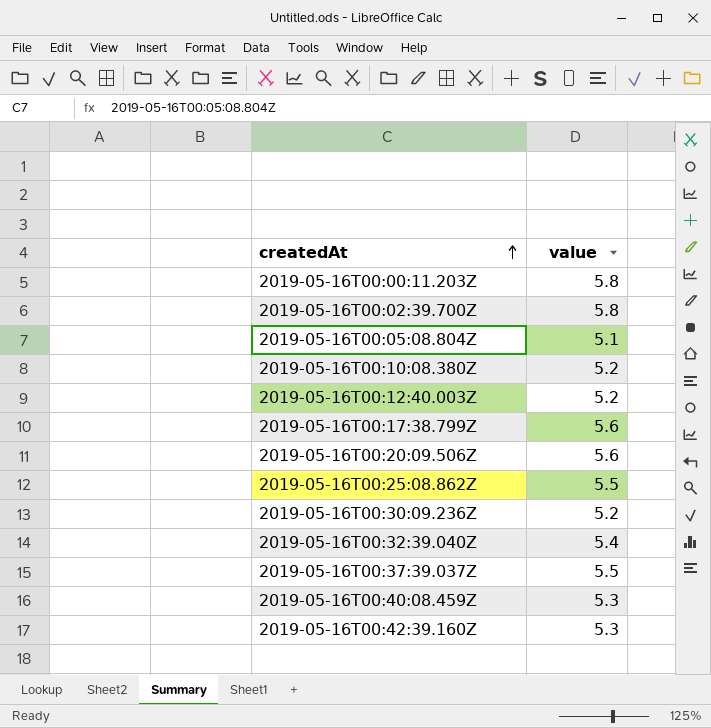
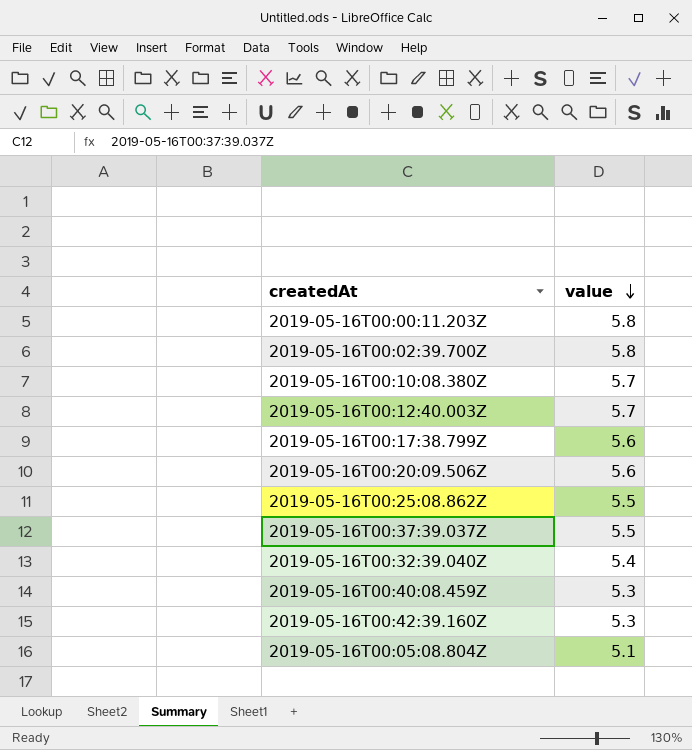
row order: createdAt ascending -> value descending
row 2019-05-16T00:30:09.236Z: 5.2 -> none
2019-05-16T00:10:08.380Z | value: 5.2 -> 5.7
2019-05-16T00:12:40.003Z | value: 5.2 -> 5.7

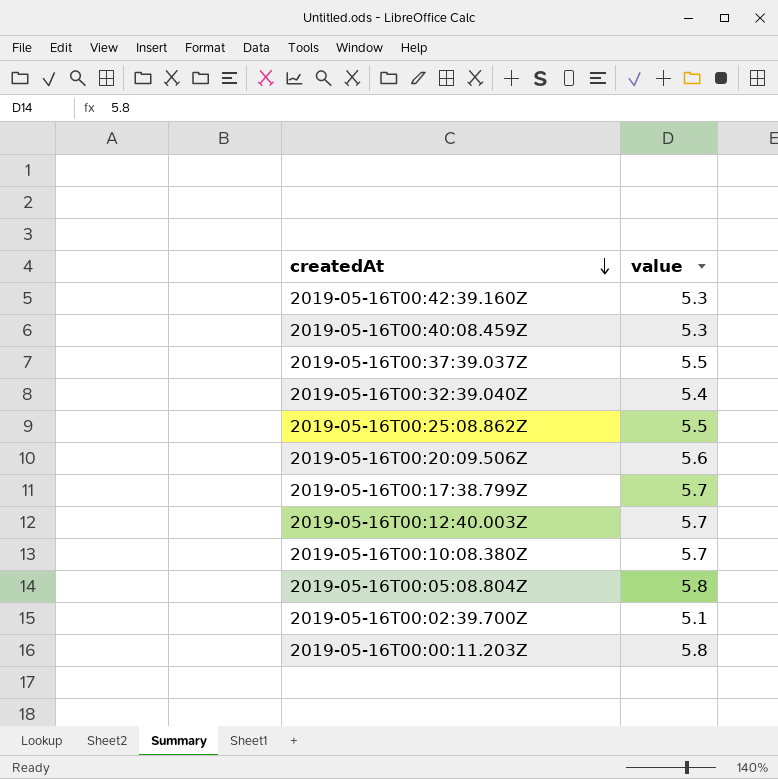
row order: value descending -> createdAt descending
2019-05-16T00:17:38.799Z | value: 5.6 -> 5.7
2019-05-16T00:05:08.804Z | value: 5.1 -> 5.8
2019-05-16T00:02:39.700Z | value: 5.8 -> 5.1

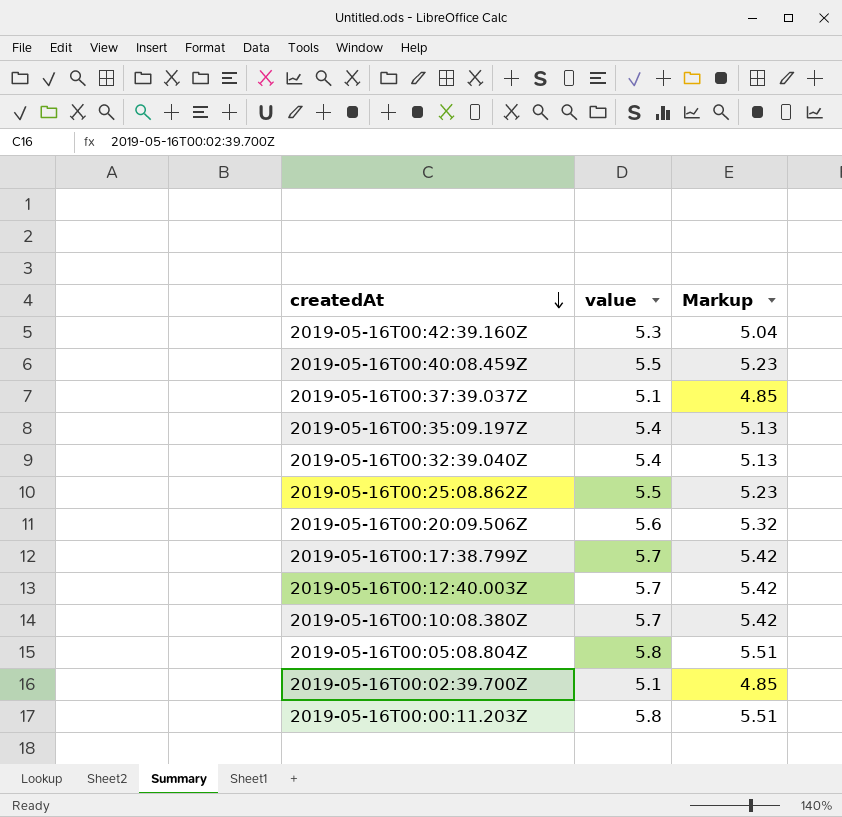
column Markup | formula: none -> [value] * 0.95
2019-05-16T00:40:08.459Z | value: 5.3 -> 5.5
2019-05-16T00:37:39.037Z | value: 5.5 -> 5.1
row 2019-05-16T00:35:09.197Z: none -> 5.4 | 5.13

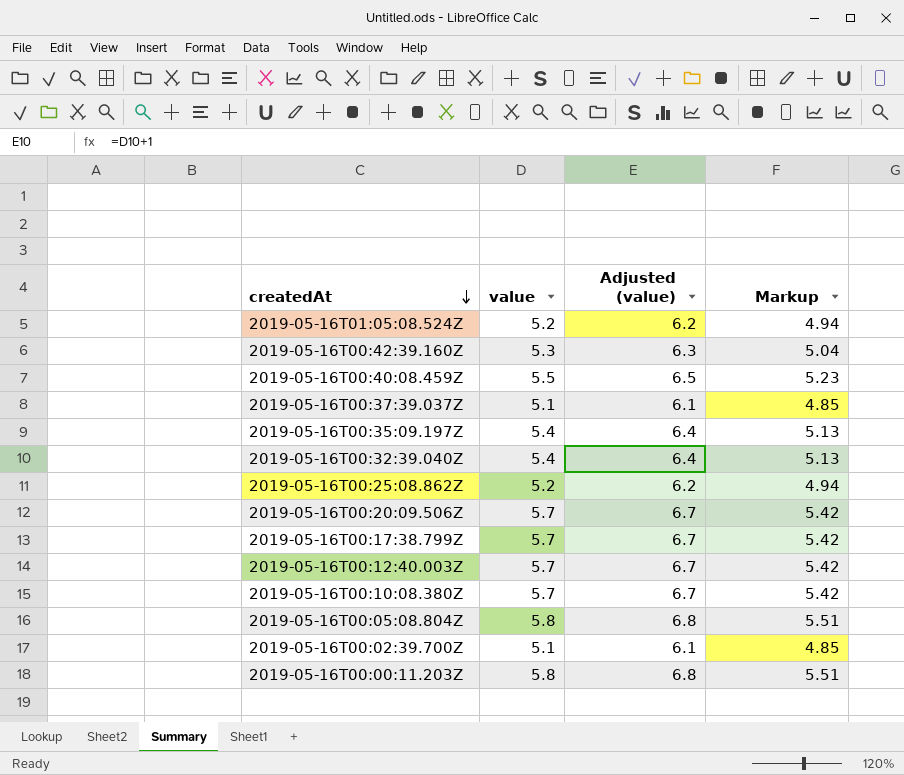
column Adjusted (value) | formula: none -> [value] + 1
row 2019-05-16T01:05:08.524Z: none -> 5.2 | 6.2 | 4.94
2019-05-16T00:25:08.862Z | value: 5.5 -> 5.2
2019-05-16T00:25:08.862Z | Markup: 5.23 -> 4.94
2019-05-16T00:20:09.506Z | value: 5.6 -> 5.7
2019-05-16T00:20:09.506Z | Markup: 5.32 -> 5.42

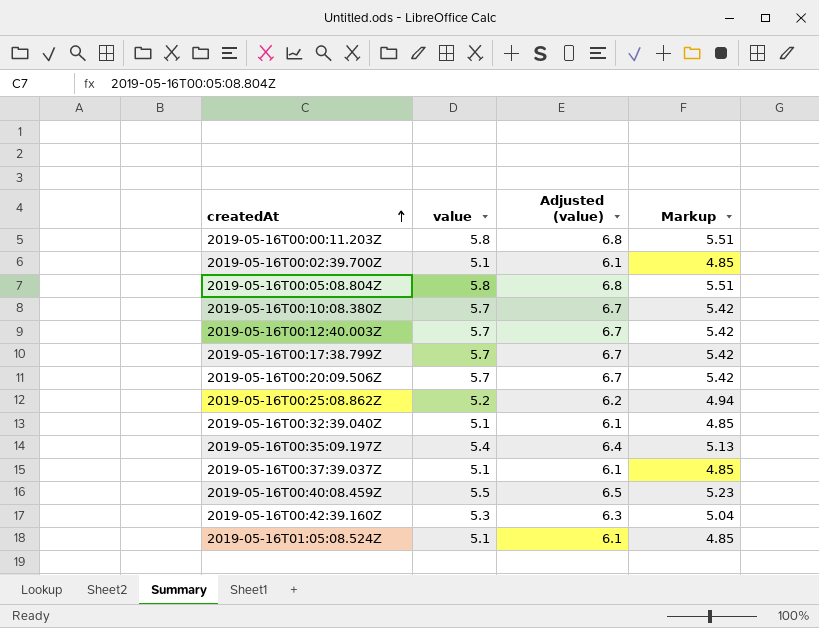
row order: createdAt descending -> createdAt ascending
2019-05-16T00:32:39.040Z | value: 5.4 -> 5.1
2019-05-16T00:32:39.040Z | Adjusted (value): 6.4 -> 6.1
2019-05-16T00:32:39.040Z | Markup: 5.13 -> 4.85
2019-05-16T01:05:08.524Z | value: 5.2 -> 5.1
2019-05-16T01:05:08.524Z | Adjusted (value): 6.2 -> 6.1
2019-05-16T01:05:08.524Z | Markup: 4.94 -> 4.85

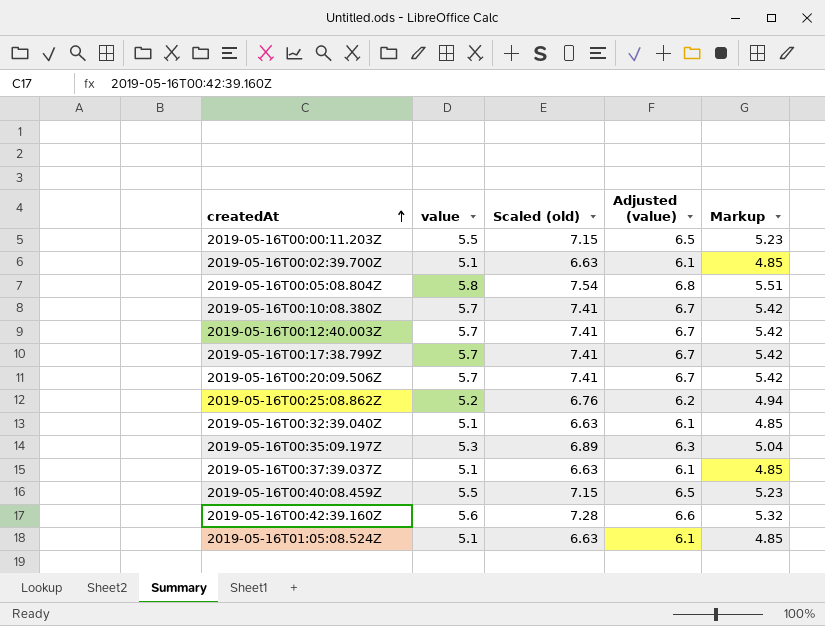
column Scaled (old) | formula: none -> [value] * 1.3
2019-05-16T00:00:11.203Z | value: 5.8 -> 5.5
2019-05-16T00:00:11.203Z | Adjusted (value): 6.8 -> 6.5
2019-05-16T00:00:11.203Z | Markup: 5.51 -> 5.23
2019-05-16T00:35:09.197Z | value: 5.4 -> 5.3
2019-05-16T00:35:09.197Z | Adjusted (value): 6.4 -> 6.3
2019-05-16T00:35:09.197Z | Markup: 5.13 -> 5.04
2019-05-16T00:42:39.160Z | value: 5.3 -> 5.6
2019-05-16T00:42:39.160Z | Adjusted (value): 6.3 -> 6.6
2019-05-16T00:42:39.160Z | Markup: 5.04 -> 5.32

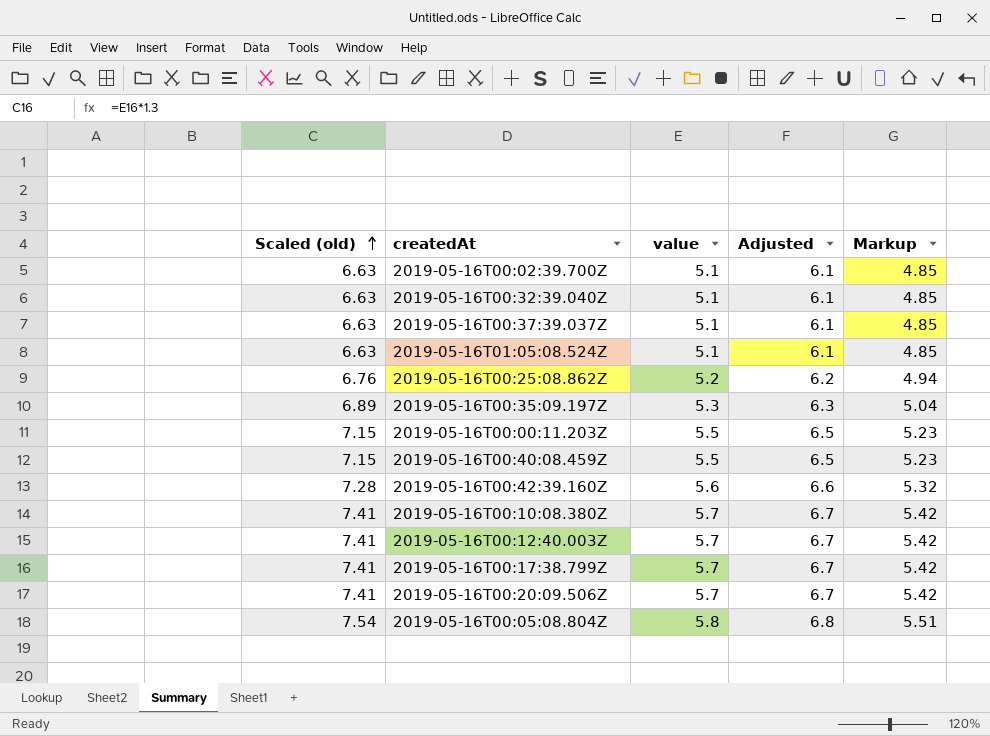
row order: createdAt ascending -> Scaled (old) ascending
column Scaled (old) | position: 3 -> 1
column name: Adjusted (value) -> Adjusted

